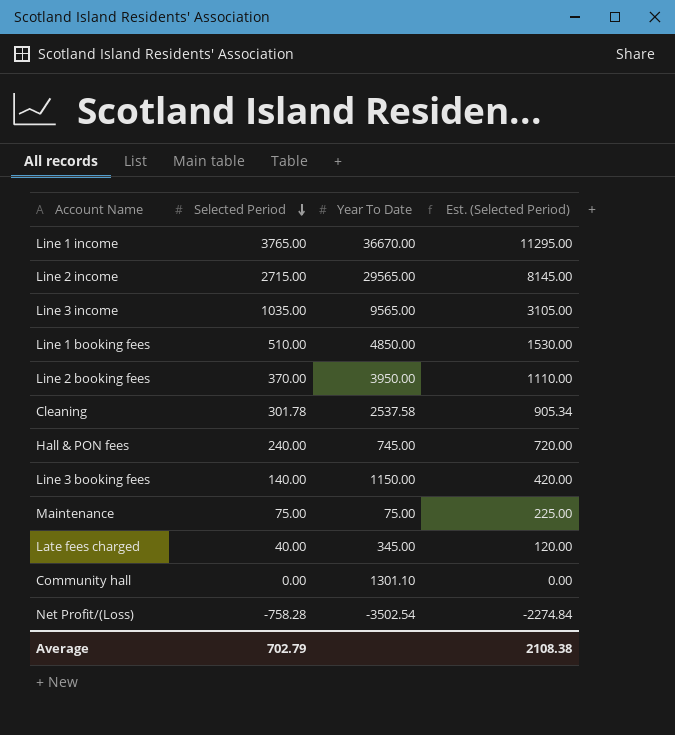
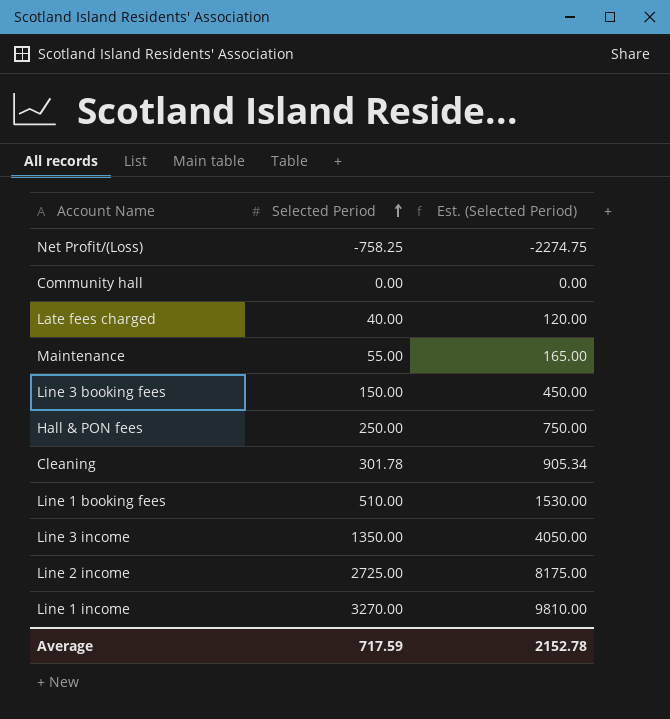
row order: Selected Period descending -> Selected Period ascending
column Year To Date | position: 3 -> none
row Line 2 booking fees: 370.00 | 3950.00 | 1110.00 -> none
Net Profit/(Loss) | Selected Period: -758.28 -> -758.25
Net Profit/(Loss) | Est. (Selected Period): -2274.84 -> -2274.75
Maintenance | Selected Period: 75.00 -> 55.00
Maintenance | Est. (Selected Period): 225.00 -> 165.00
Line 3 booking fees | Selected Period: 140.00 -> 150.00
Line 3 booking fees | Est. (Selected Period): 420.00 -> 450.00
Hall & PON fees | Selected Period: 240.00 -> 250.00
Hall & PON fees | Est. (Selected Period): 720.00 -> 750.00
Line 3 income | Selected Period: 1035.00 -> 1350.00
Line 3 income | Est. (Selected Period): 3105.00 -> 4050.00
Line 2 income | Selected Period: 2715.00 -> 2725.00
Line 2 income | Est. (Selected Period): 8145.00 -> 8175.00
Line 1 income | Selected Period: 3765.00 -> 3270.00
Line 1 income | Est. (Selected Period): 11295.00 -> 9810.00
Average | Selected Period: 702.79 -> 717.59
Average | Est. (Selected Period): 2108.38 -> 2152.78

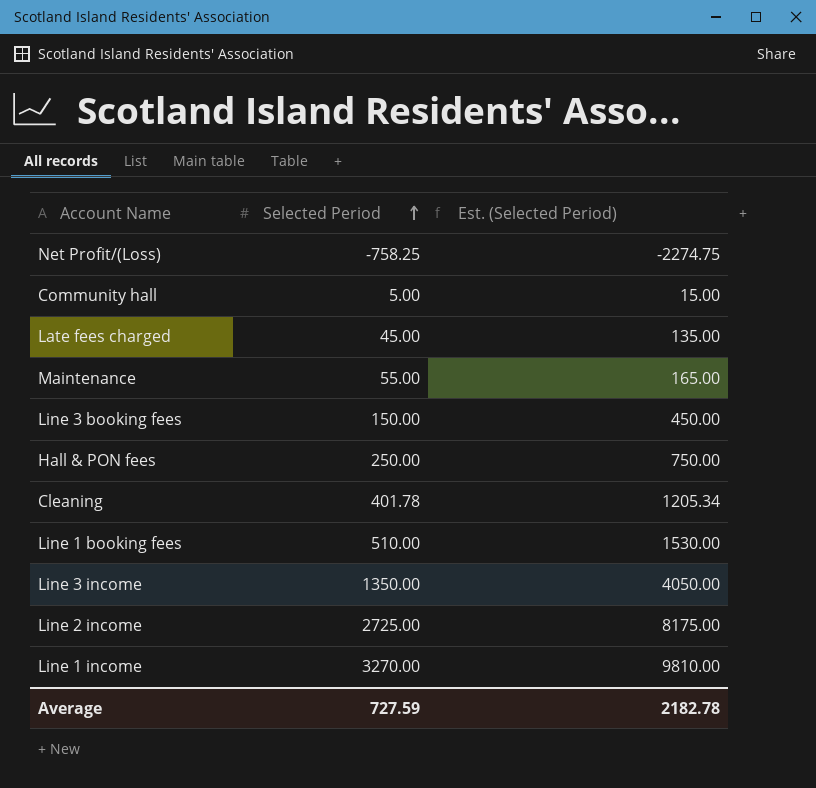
Community hall | Selected Period: 0.00 -> 5.00
Community hall | Est. (Selected Period): 0.00 -> 15.00
Late fees charged | Selected Period: 40.00 -> 45.00
Late fees charged | Est. (Selected Period): 120.00 -> 135.00
Cleaning | Selected Period: 301.78 -> 401.78
Cleaning | Est. (Selected Period): 905.34 -> 1205.34
Average | Selected Period: 717.59 -> 727.59
Average | Est. (Selected Period): 2152.78 -> 2182.78

